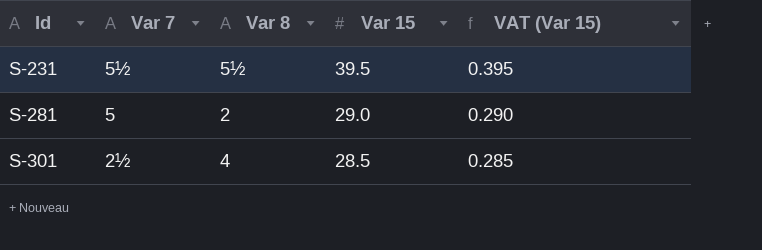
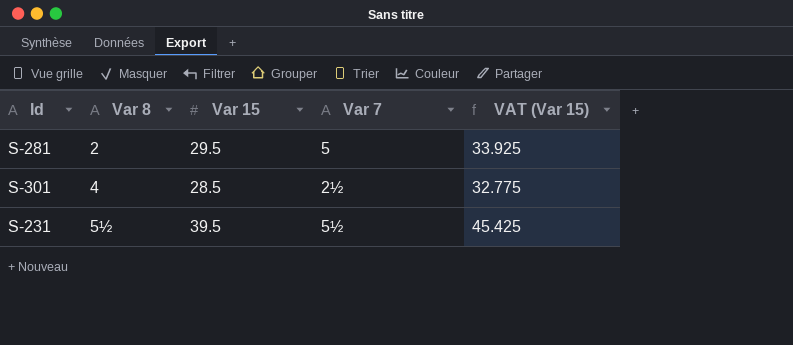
row order: Id ascending -> Var 8 ascending
column Var 7 | position: 2 -> 4
column VAT (Var 15) | formula: [Var 15] * 0.01 -> [Var 15] * 1.15
S-281 | Var 15: 29.0 -> 29.5

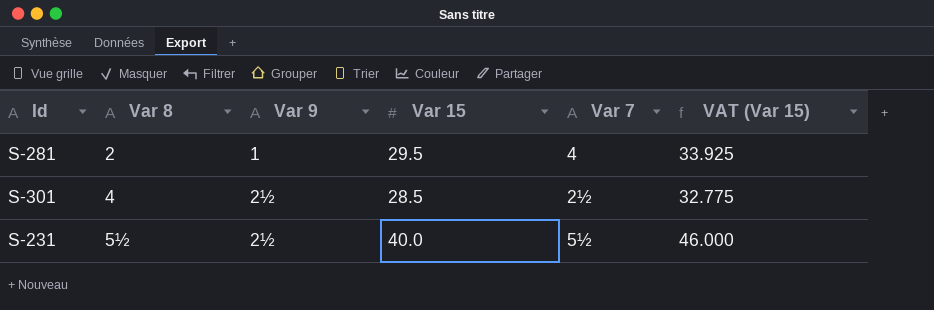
column Var 9 | position: none -> 3
S-281 | Var 7: 5 -> 4
S-231 | Var 15: 39.5 -> 40.0
S-231 | VAT (Var 15): 45.425 -> 46.000

